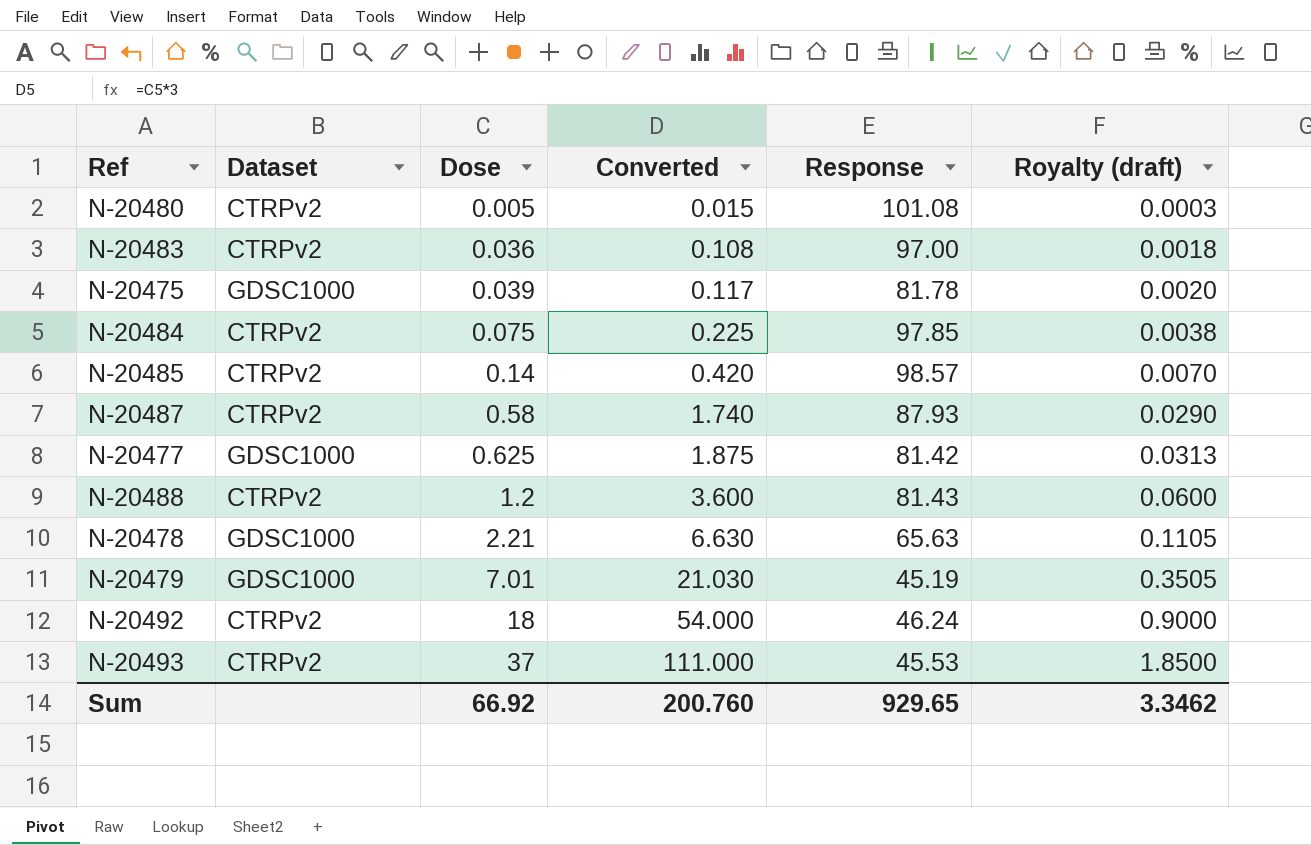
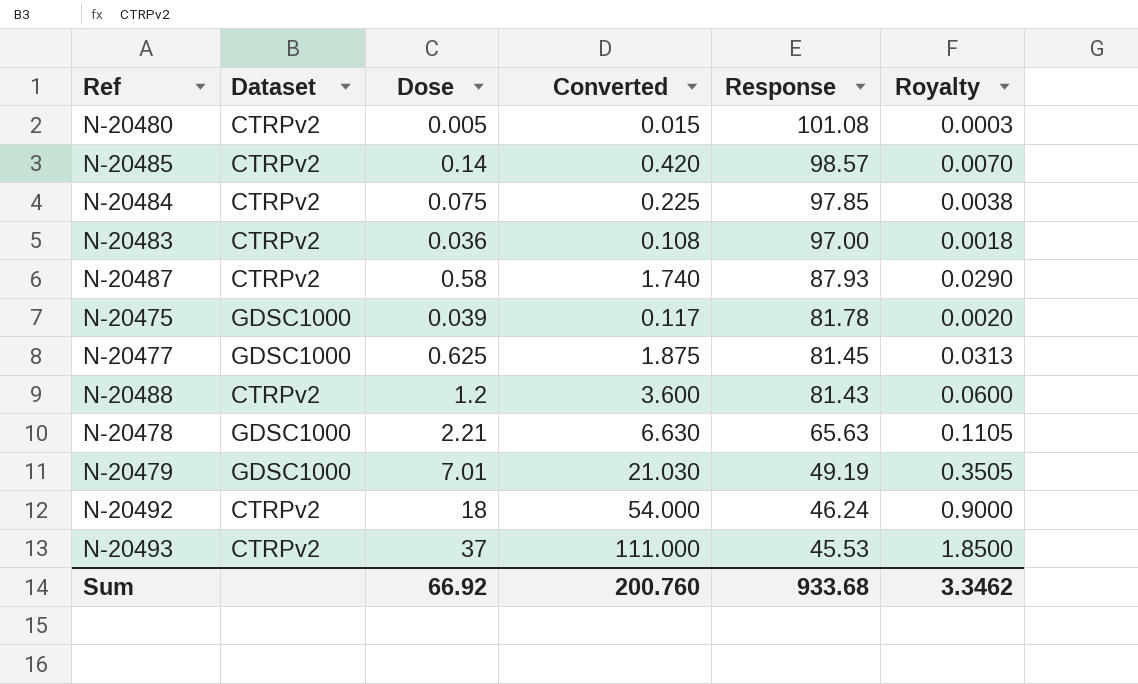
row order: Dose ascending -> Response descending
column name: Royalty (draft) -> Royalty
N-20477 | Response: 81.42 -> 81.45
N-20479 | Response: 45.19 -> 49.19
Sum | Response: 929.65 -> 933.68

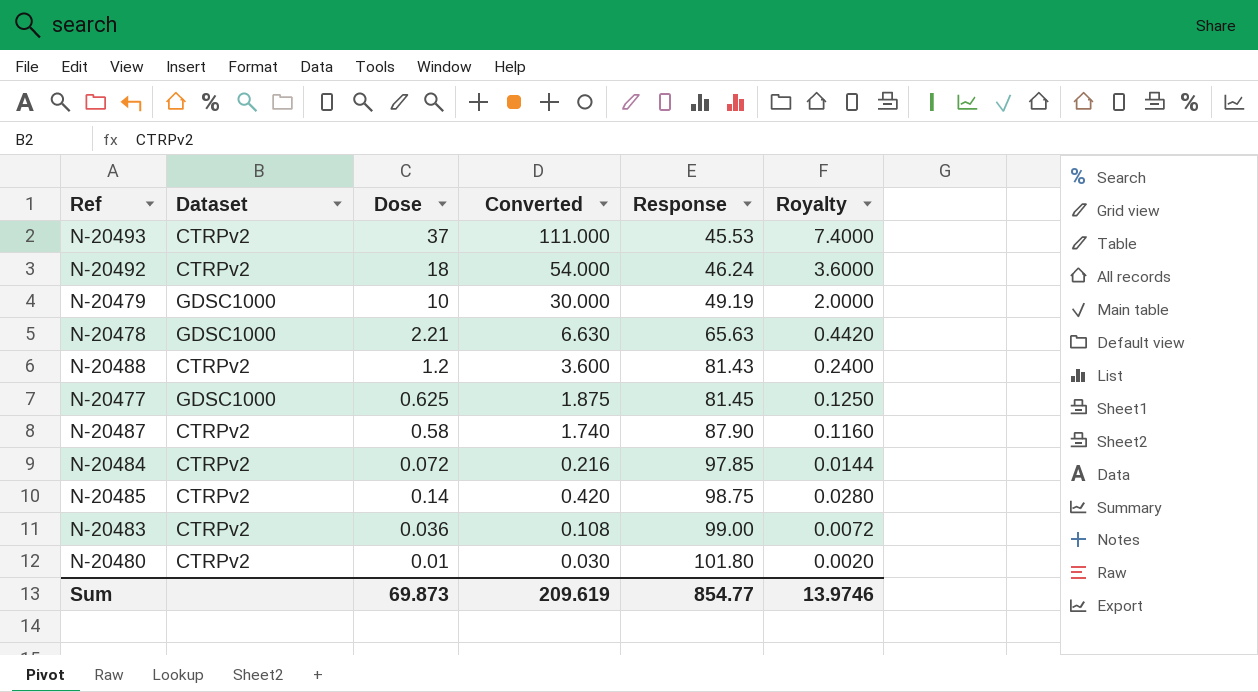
row order: Response descending -> Response ascending
column Royalty | formula: [Dose] * 0.05 -> [Dose] * 0.2
row N-20475: GDSC1000 | 0.039 | 0.117 | 81.78 | 0.0020 -> none
N-20479 | Dose: 7.01 -> 10
N-20479 | Converted: 21.030 -> 30.000
N-20487 | Response: 87.93 -> 87.90
N-20484 | Dose: 0.075 -> 0.072
N-20484 | Converted: 0.225 -> 0.216
N-20485 | Response: 98.57 -> 98.75
N-20483 | Response: 97.00 -> 99.00
N-20480 | Dose: 0.005 -> 0.01
N-20480 | Converted: 0.015 -> 0.030
N-20480 | Response: 101.08 -> 101.80
Sum | Dose: 66.92 -> 69.873
Sum | Converted: 200.760 -> 209.619
Sum | Response: 933.68 -> 854.77
Sum | Royalty: 3.3462 -> 13.9746

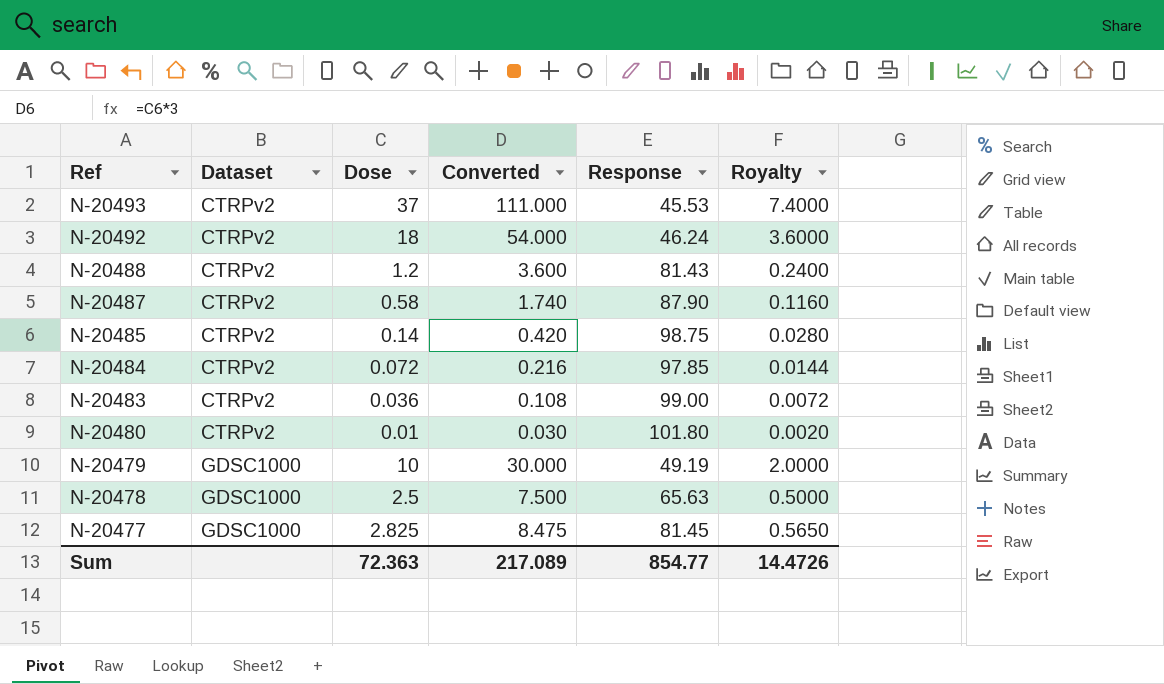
row order: Response ascending -> Ref descending
N-20478 | Dose: 2.21 -> 2.5
N-20478 | Converted: 6.630 -> 7.500
N-20478 | Royalty: 0.4420 -> 0.5000
N-20477 | Dose: 0.625 -> 2.825
N-20477 | Converted: 1.875 -> 8.475
N-20477 | Royalty: 0.1250 -> 0.5650
Sum | Dose: 69.873 -> 72.363
Sum | Converted: 209.619 -> 217.089
Sum | Royalty: 13.9746 -> 14.4726

